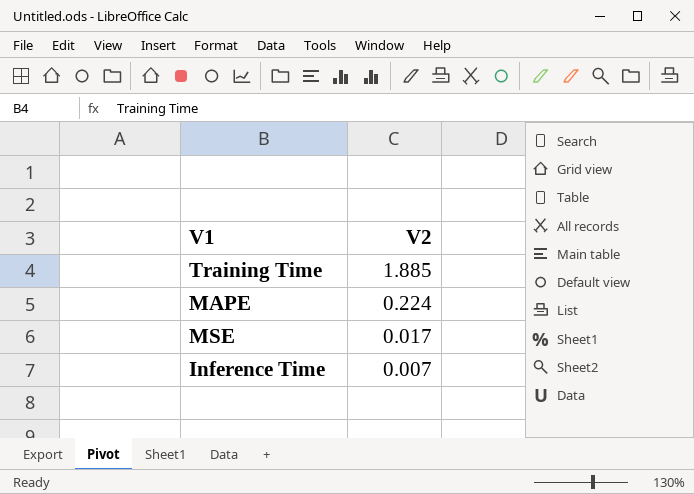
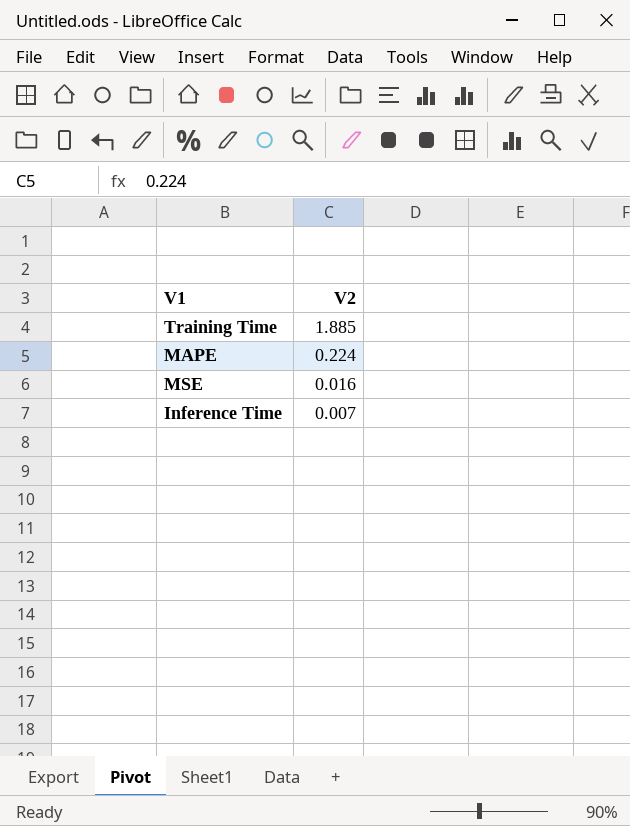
MSE | V2: 0.017 -> 0.016

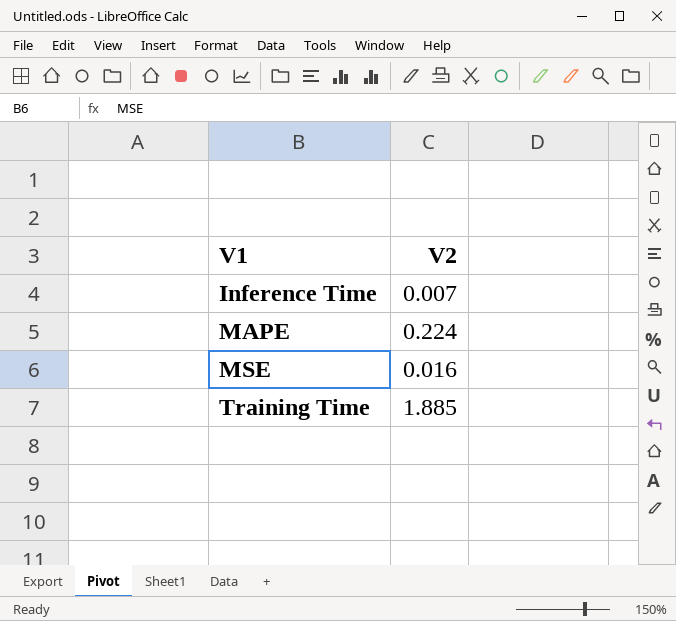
row order: V2 descending -> V1 ascending

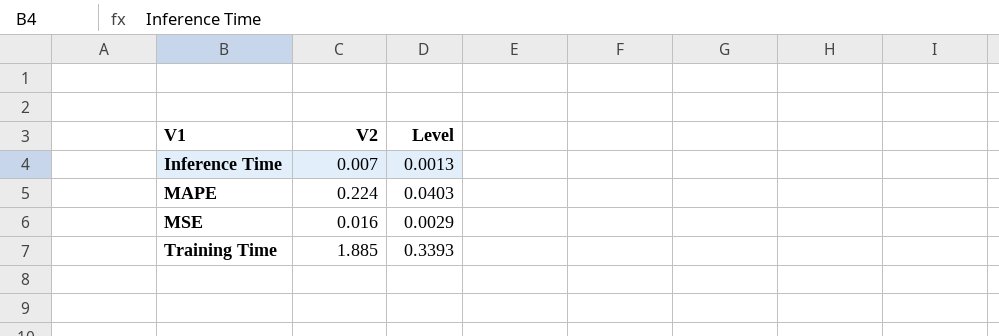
column Level | formula: none -> [V2] * 0.18

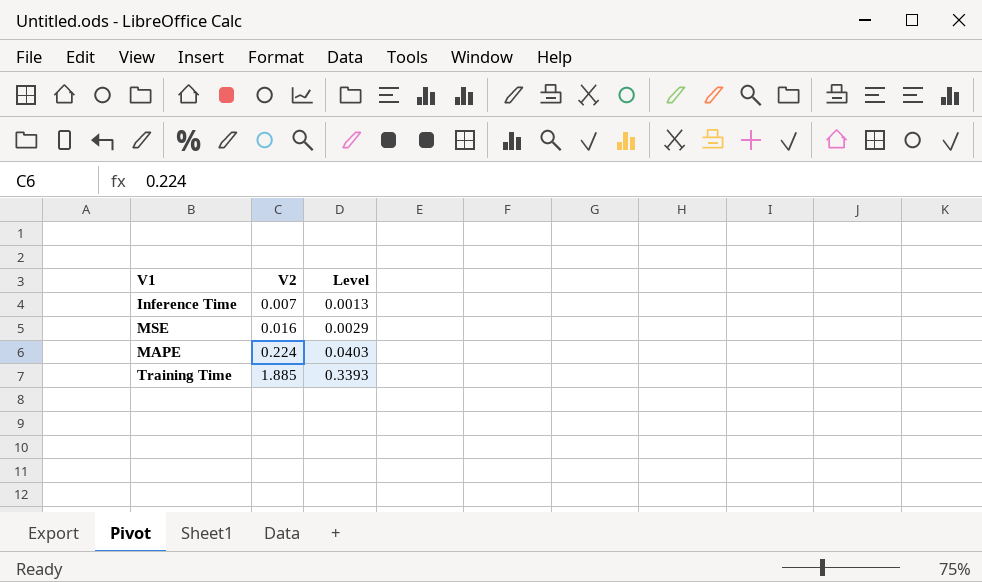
row order: V1 ascending -> V2 ascending

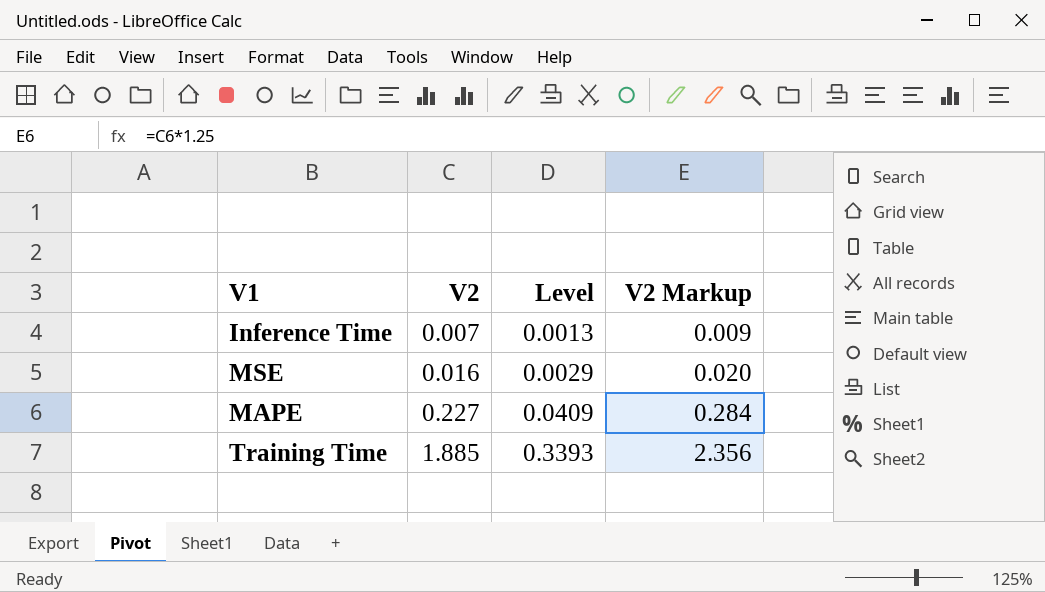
column V2 Markup | formula: none -> [V2] * 1.25
MAPE | V2: 0.224 -> 0.227
MAPE | Level: 0.0403 -> 0.0409

